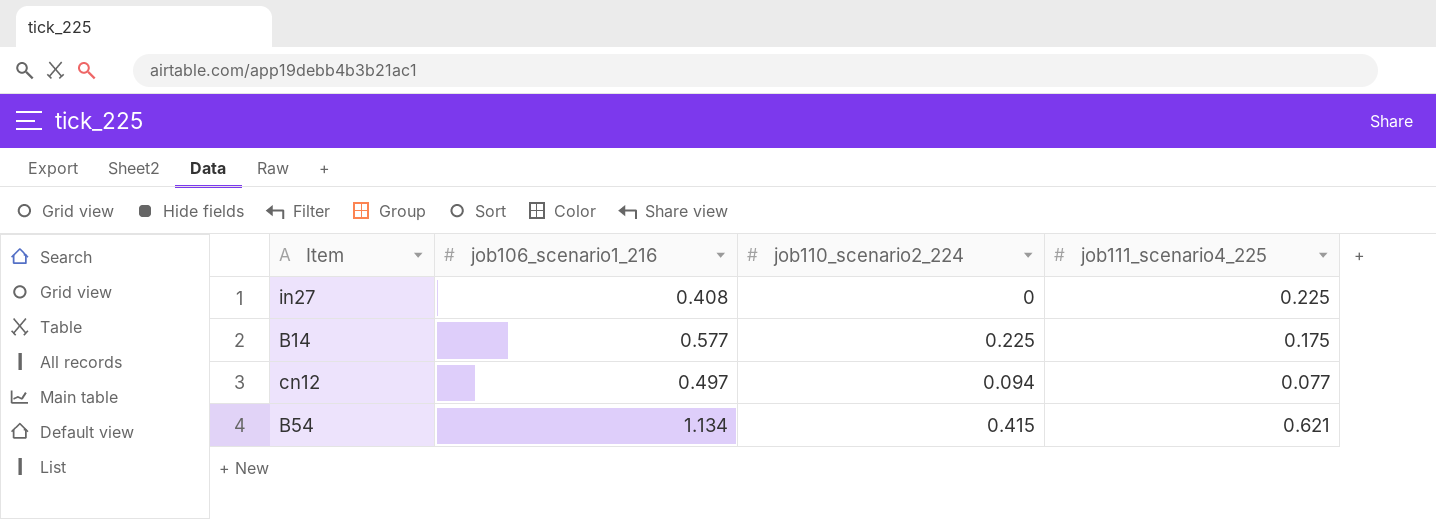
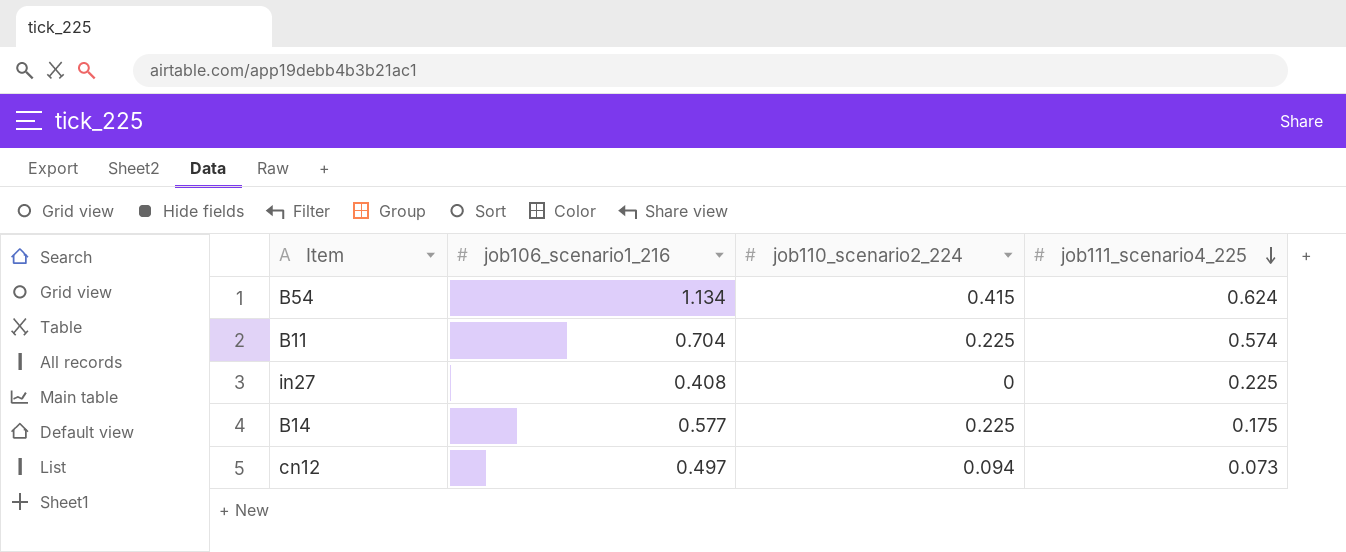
row order: none -> job111_scenario4_225 descending
B54 | job111_scenario4_225: 0.621 -> 0.624
row B11: none -> 0.704 | 0.225 | 0.574
cn12 | job111_scenario4_225: 0.077 -> 0.073

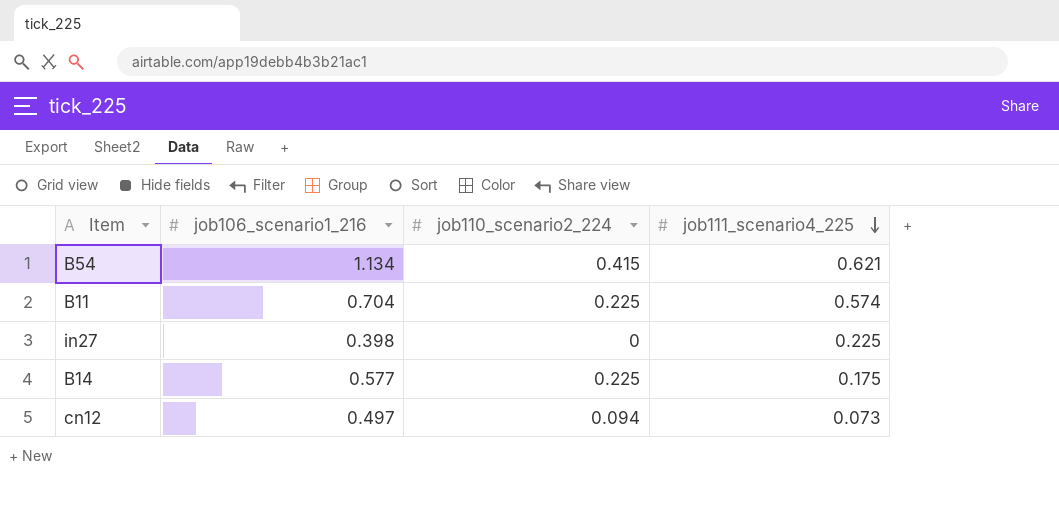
B54 | job111_scenario4_225: 0.624 -> 0.621
in27 | job106_scenario1_216: 0.408 -> 0.398

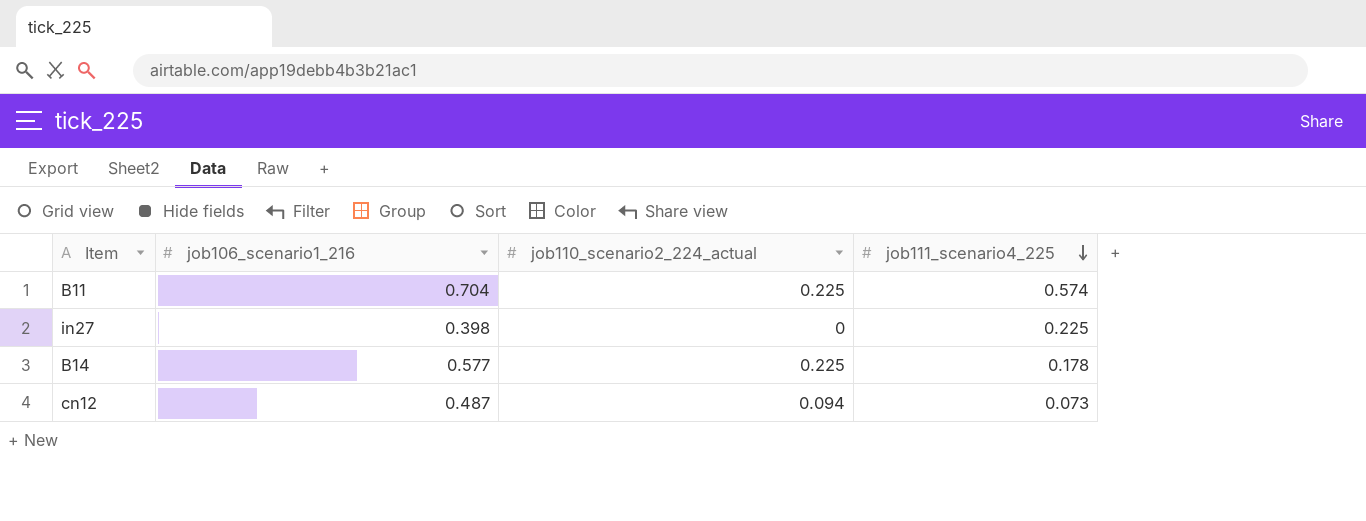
column name: job110_scenario2_224 -> job110_scenario2_224_actual
row B54: 1.134 | 0.415 | 0.621 -> none
B14 | job111_scenario4_225: 0.175 -> 0.178
cn12 | job106_scenario1_216: 0.497 -> 0.487

